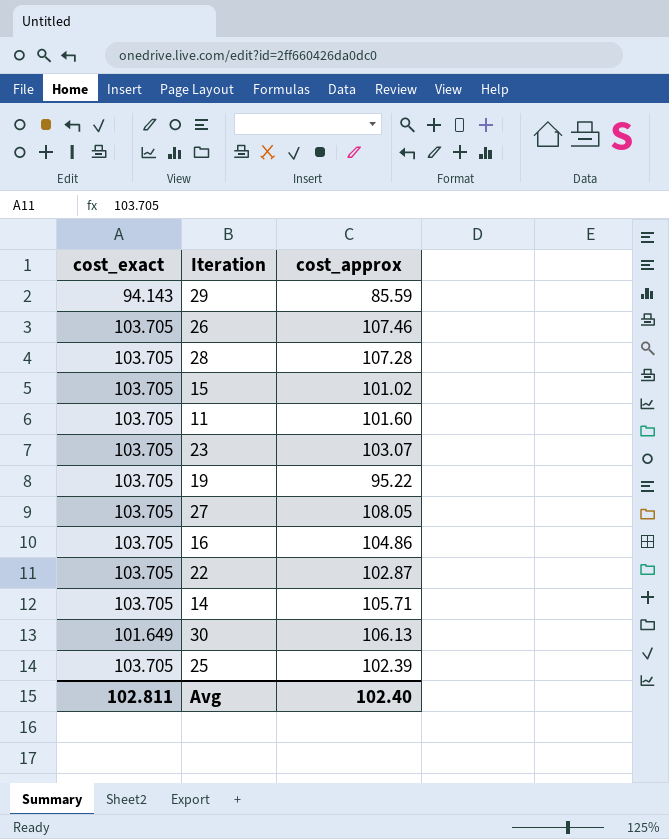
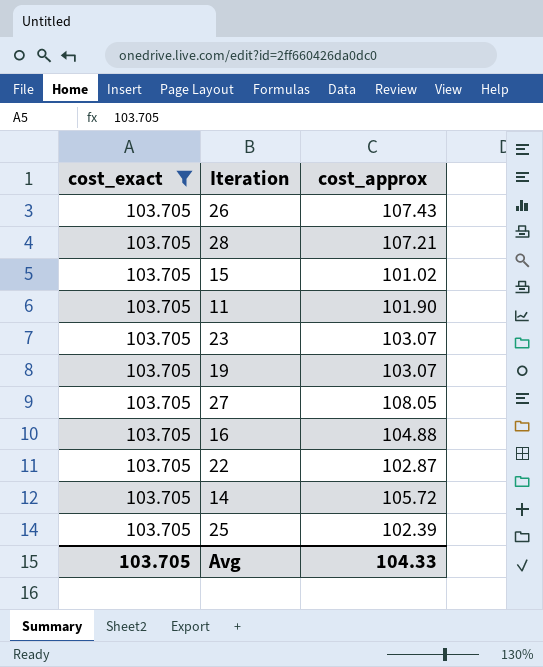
filter: none -> cost_exact = 103.705
26 | cost_approx: 107.46 -> 107.43
28 | cost_approx: 107.28 -> 107.21
11 | cost_approx: 101.60 -> 101.90
19 | cost_approx: 95.22 -> 103.07
16 | cost_approx: 104.86 -> 104.88
14 | cost_approx: 105.71 -> 105.72
Avg | cost_exact: 102.811 -> 103.705
Avg | cost_approx: 102.40 -> 104.33

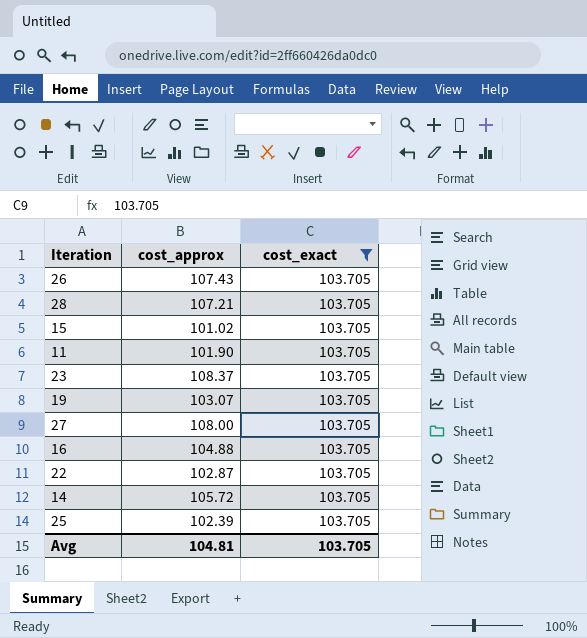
column cost_exact | position: 1 -> 3
23 | cost_approx: 103.07 -> 108.37
27 | cost_approx: 108.05 -> 108.00
Avg | cost_approx: 104.33 -> 104.81

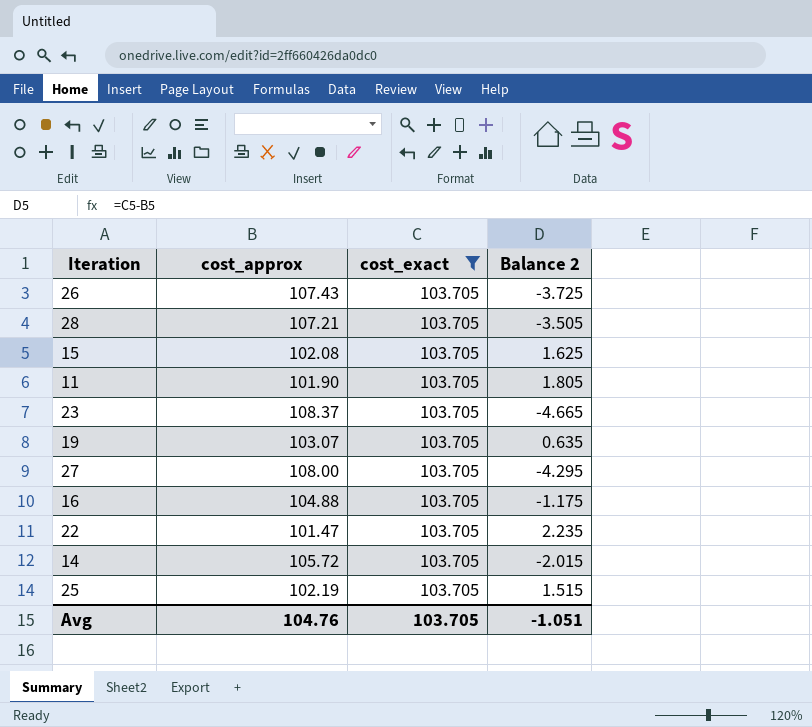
column Balance 2 | formula: none -> [cost_exact] - [cost_approx]
15 | cost_approx: 101.02 -> 102.08
22 | cost_approx: 102.87 -> 101.47
25 | cost_approx: 102.39 -> 102.19
Avg | cost_approx: 104.81 -> 104.76

